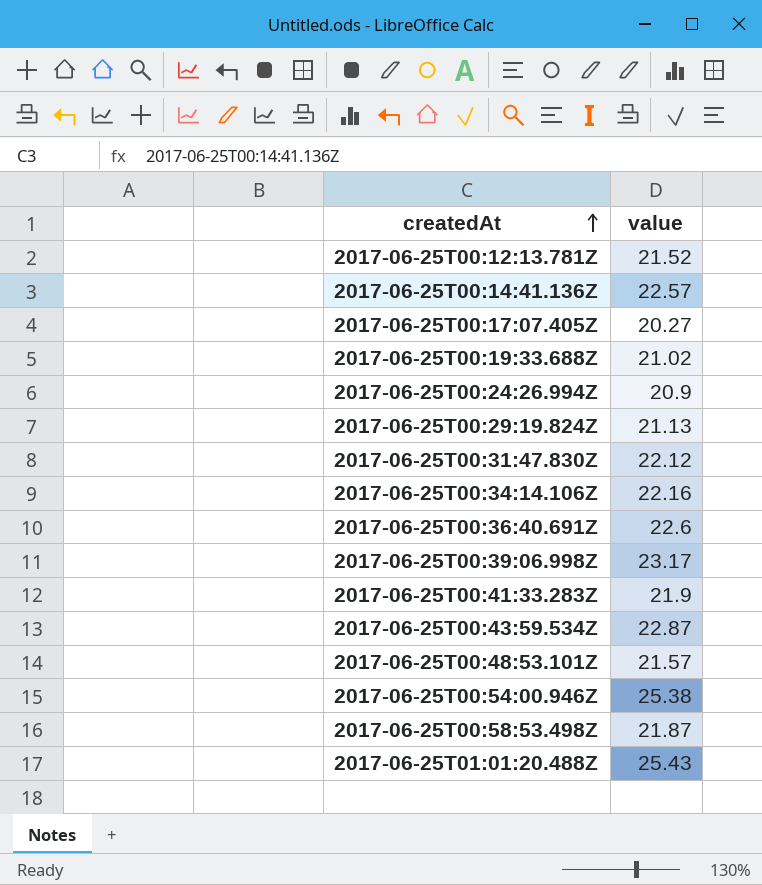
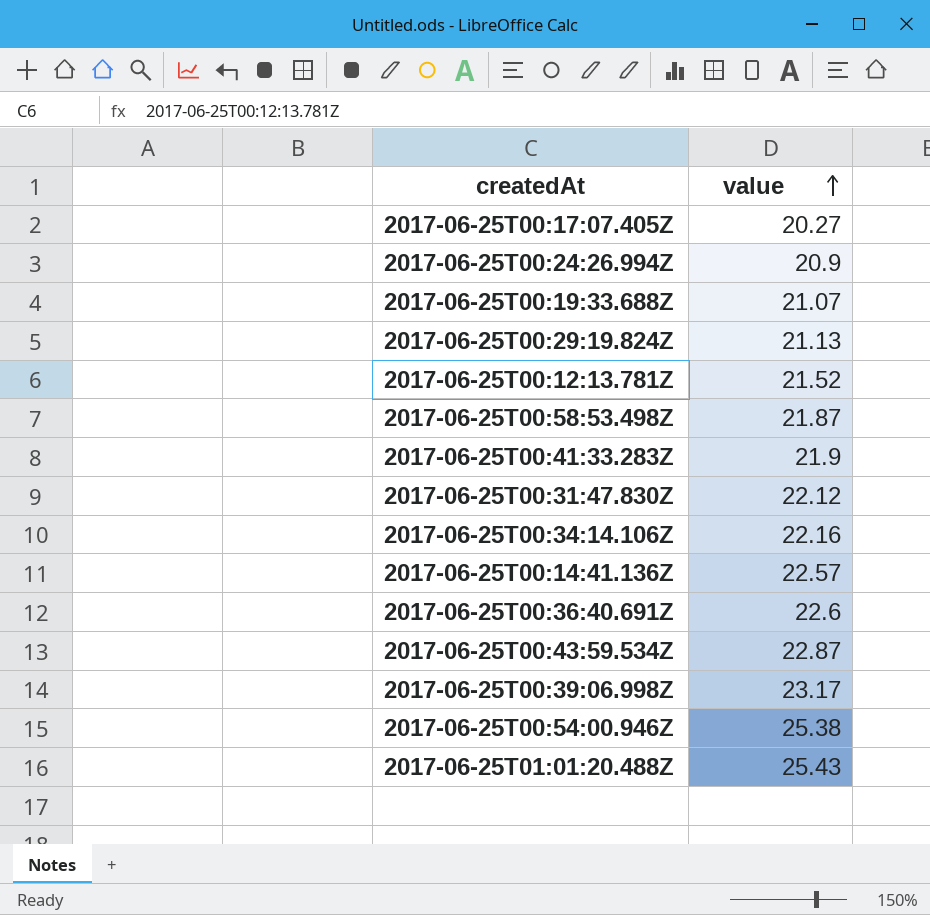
row order: createdAt ascending -> value ascending
row 2017-06-25T00:48:53.101Z: 21.57 -> none
2017-06-25T00:19:33.688Z | value: 21.02 -> 21.07

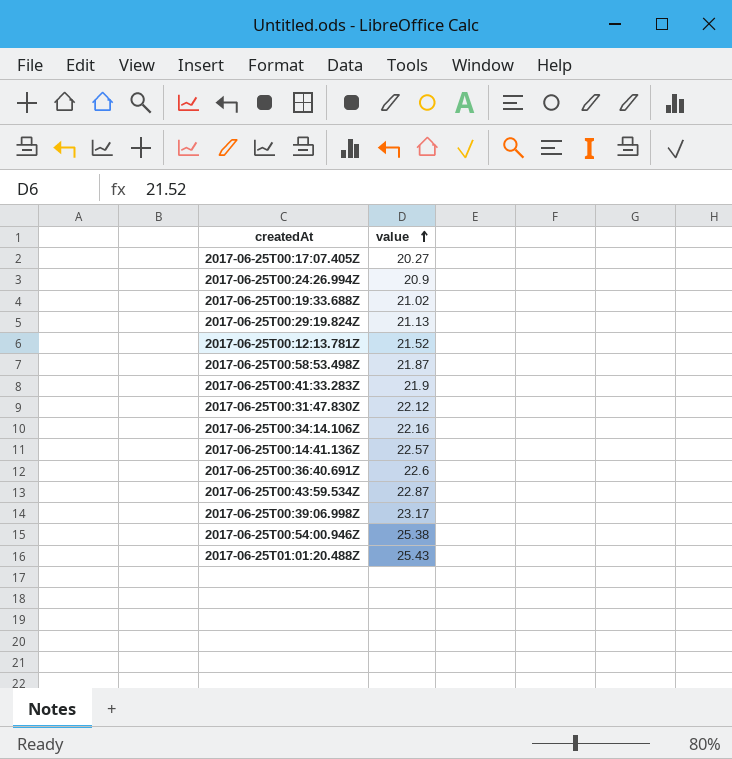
2017-06-25T00:19:33.688Z | value: 21.07 -> 21.02

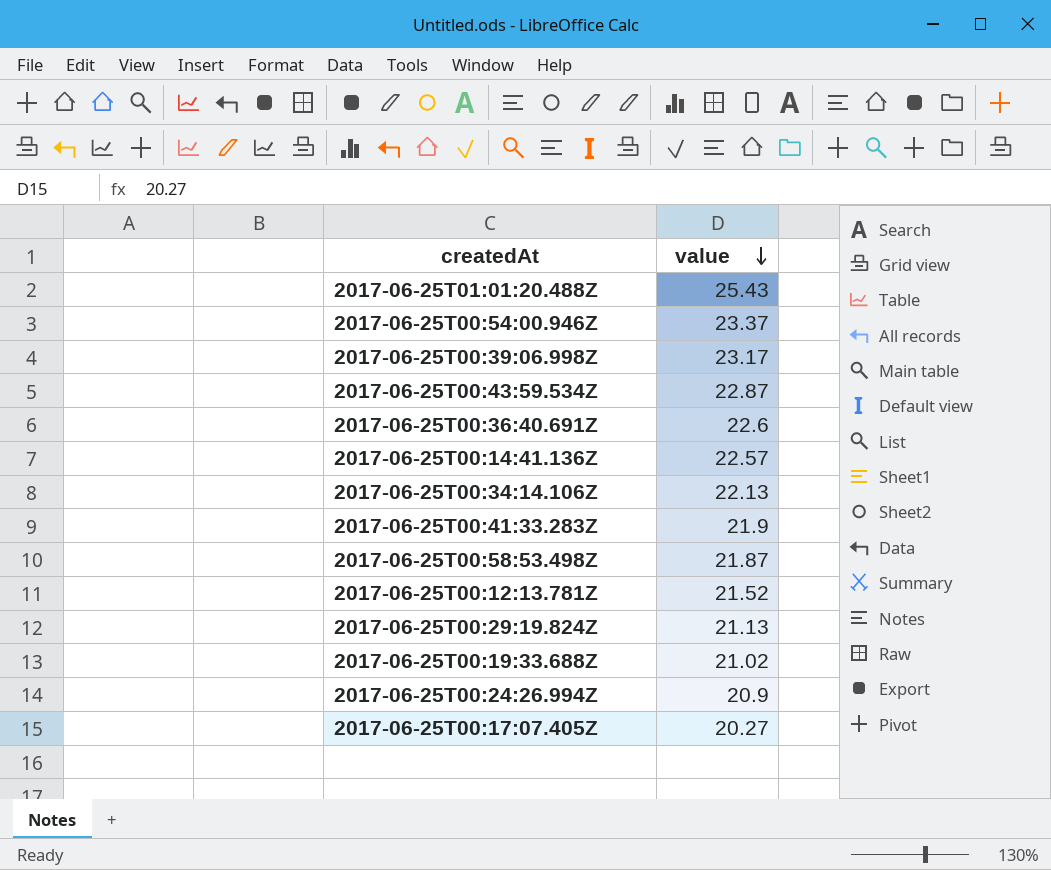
row order: value ascending -> value descending
row 2017-06-25T00:31:47.830Z: 22.12 -> none
2017-06-25T00:54:00.946Z | value: 25.38 -> 23.37
2017-06-25T00:34:14.106Z | value: 22.16 -> 22.13

